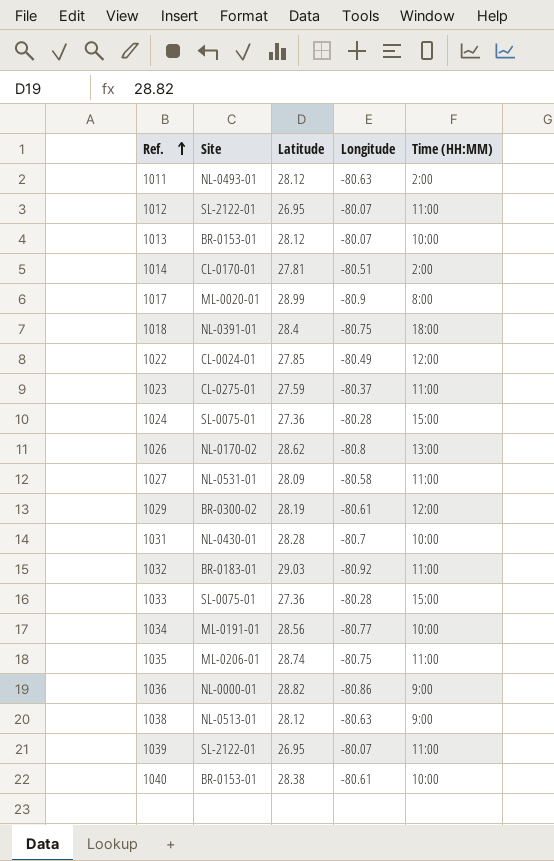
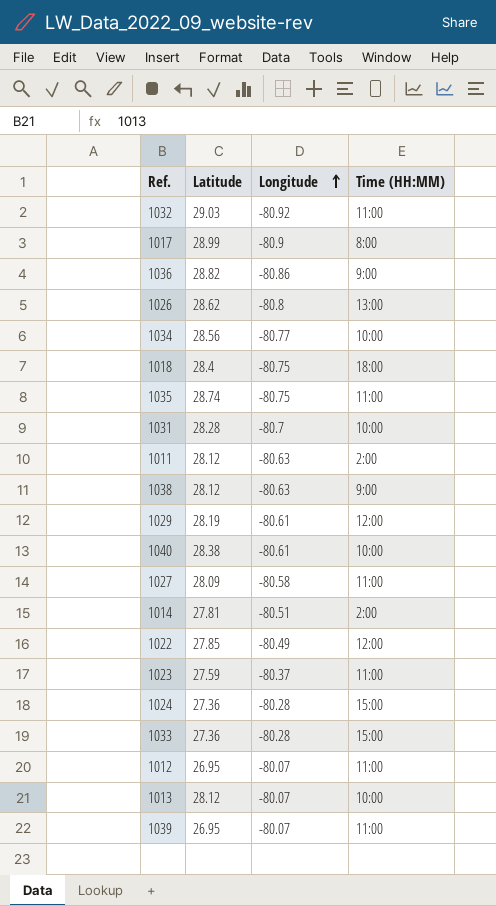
row order: Ref. ascending -> Longitude ascending
column Site | position: 2 -> none

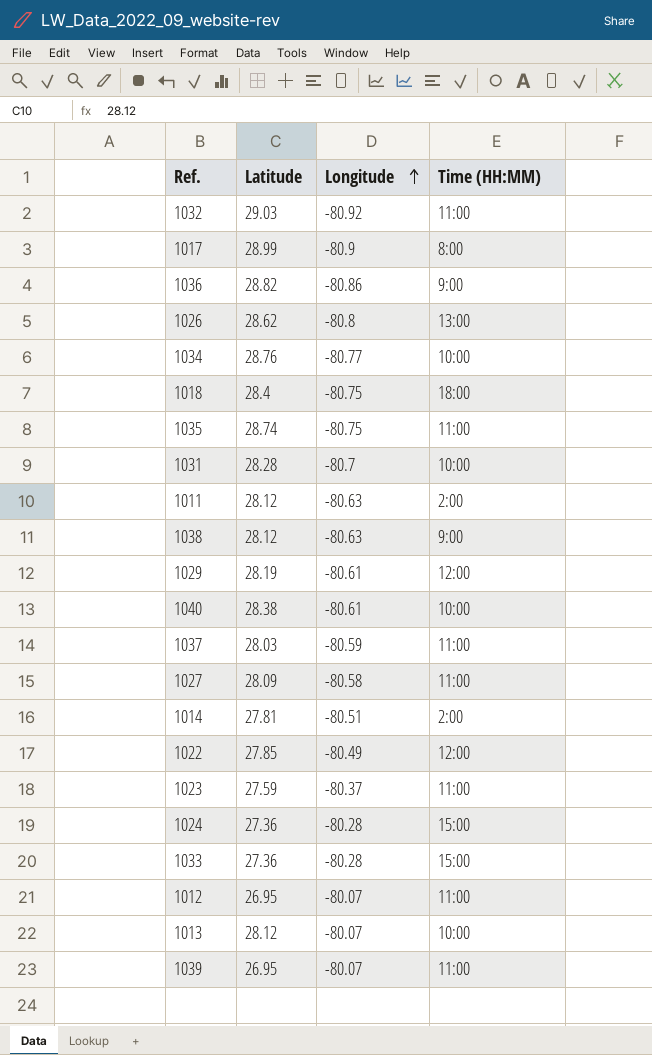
1034 | Latitude: 28.56 -> 28.76
row 1037: none -> 28.03 | -80.59 | 11:00

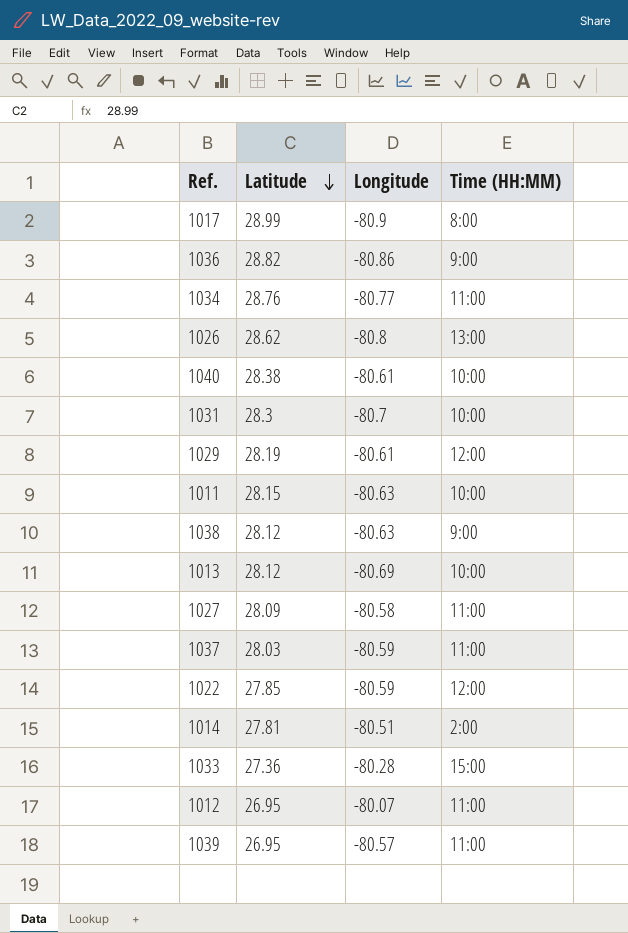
row order: Longitude ascending -> Latitude descending
row 1032: 29.03 | -80.92 | 11:00 -> none
row 1018: 28.4 | -80.75 | 18:00 -> none
row 1035: 28.74 | -80.75 | 11:00 -> none
row 1023: 27.59 | -80.37 | 11:00 -> none
row 1024: 27.36 | -80.28 | 15:00 -> none
1034 | Time (HH:MM): 10:00 -> 11:00
1031 | Latitude: 28.28 -> 28.3
1011 | Latitude: 28.12 -> 28.15
1011 | Time (HH:MM): 2:00 -> 10:00
1013 | Longitude: -80.07 -> -80.69
1022 | Longitude: -80.49 -> -80.59
1039 | Longitude: -80.07 -> -80.57

